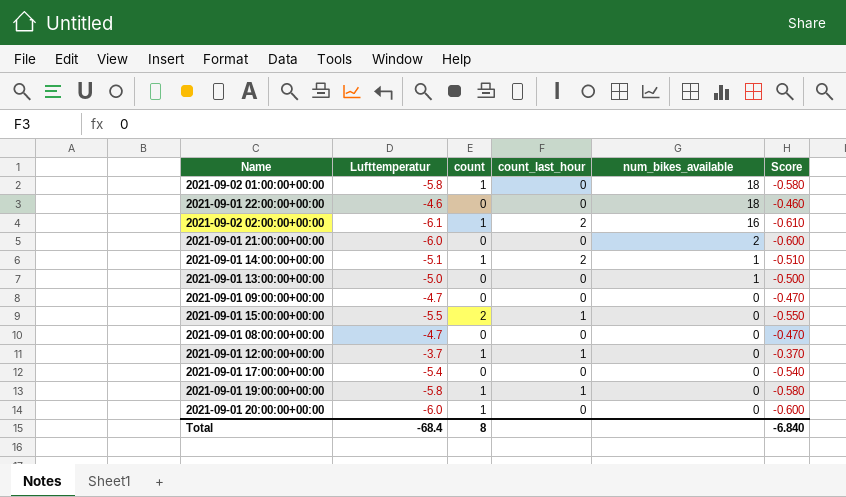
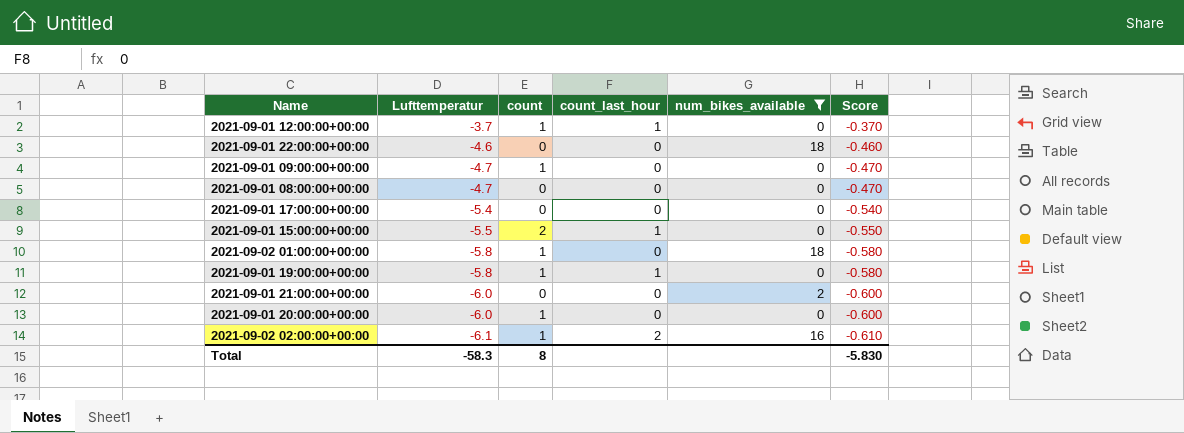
filter: none -> num_bikes_available != 1
row order: num_bikes_available descending -> Lufttemperatur descending
2021-09-01 09:00:00+00:00 | count: 0 -> 1
Total | Lufttemperatur: -68.4 -> -58.3
Total | Score: -6.840 -> -5.830

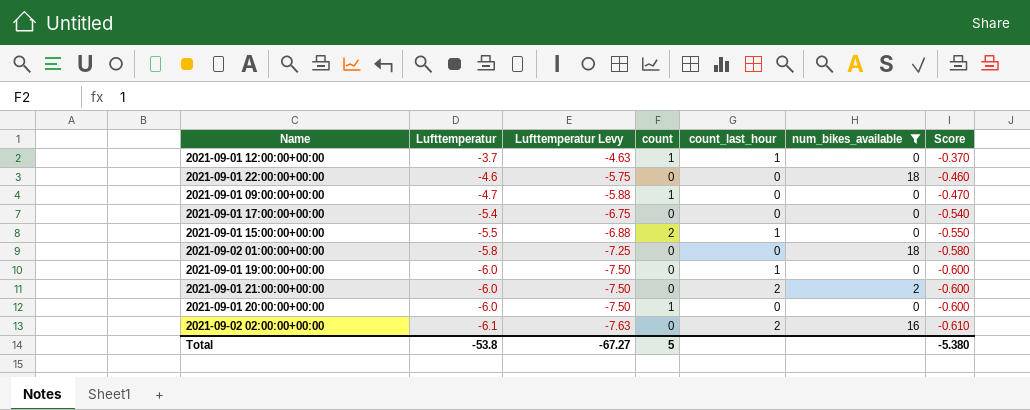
column Lufttemperatur Levy | formula: none -> [Lufttemperatur] * 1.25
row 2021-09-01 08:00:00+00:00: -4.7 | 0 | 0 | 0 | -0.470 -> none
2021-09-02 01:00:00+00:00 | count: 1 -> 0
2021-09-01 19:00:00+00:00 | Lufttemperatur: -5.8 -> -6.0
2021-09-01 19:00:00+00:00 | count: 1 -> 0
2021-09-01 19:00:00+00:00 | Score: -0.580 -> -0.600
2021-09-01 21:00:00+00:00 | count_last_hour: 0 -> 2
2021-09-02 02:00:00+00:00 | count: 1 -> 0
Total | Lufttemperatur: -58.3 -> -53.8
Total | count: 8 -> 5
Total | Score: -5.830 -> -5.380

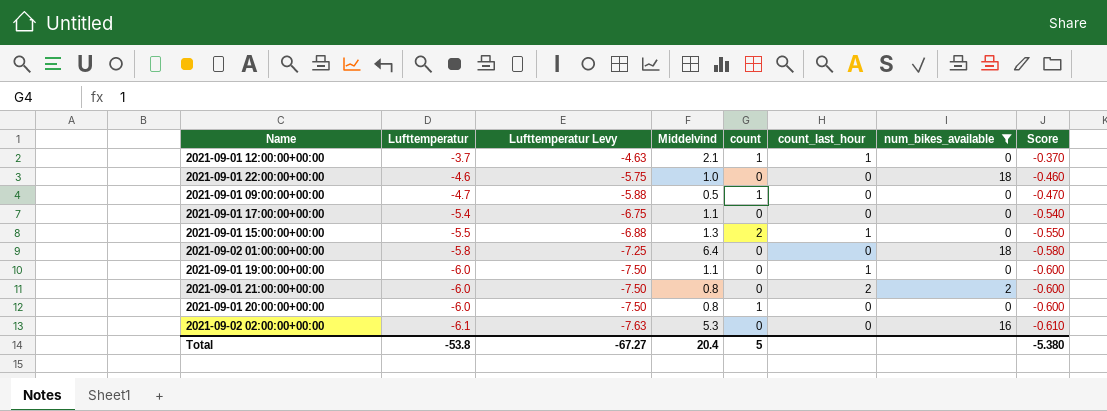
column Middelvind | position: none -> 4
2021-09-02 02:00:00+00:00 | count_last_hour: 2 -> 0

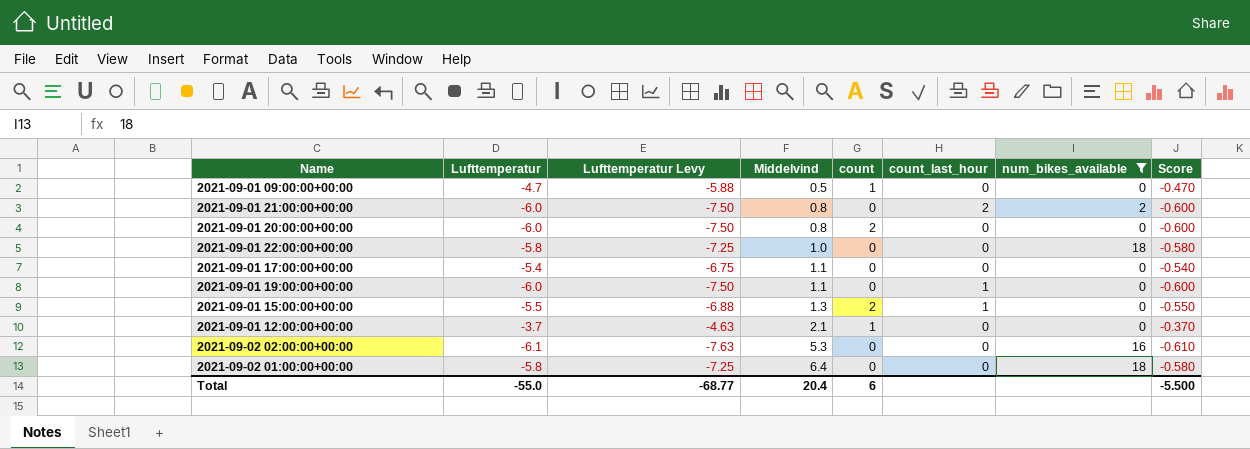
row order: Lufttemperatur descending -> Middelvind ascending
2021-09-01 20:00:00+00:00 | count: 1 -> 2
2021-09-01 22:00:00+00:00 | Lufttemperatur: -4.6 -> -5.8
2021-09-01 22:00:00+00:00 | Lufttemperatur Levy: -5.75 -> -7.25
2021-09-01 22:00:00+00:00 | Score: -0.460 -> -0.580
2021-09-01 12:00:00+00:00 | count_last_hour: 1 -> 0
Total | Lufttemperatur: -53.8 -> -55.0
Total | Lufttemperatur Levy: -67.27 -> -68.77
Total | count: 5 -> 6
Total | Score: -5.380 -> -5.500

